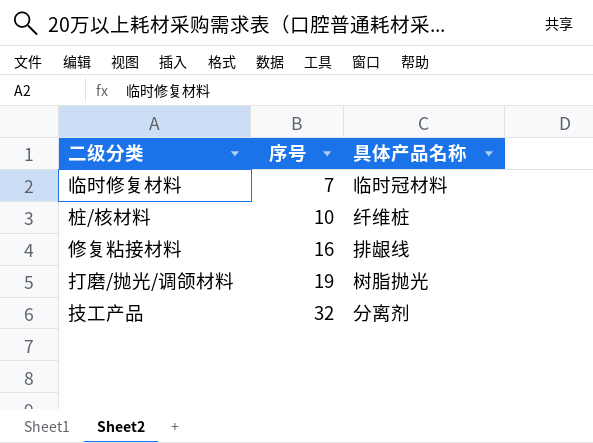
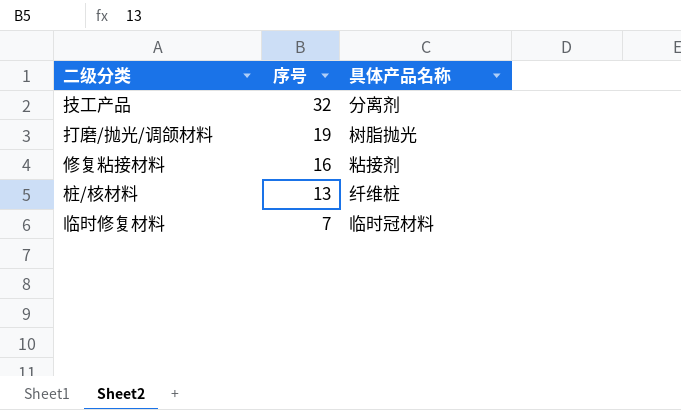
row order: 序号 ascending -> 序号 descending
修复粘接材料 | 具体产品名称: 排龈线 -> 粘接剂
桩/核材料 | 序号: 10 -> 13

